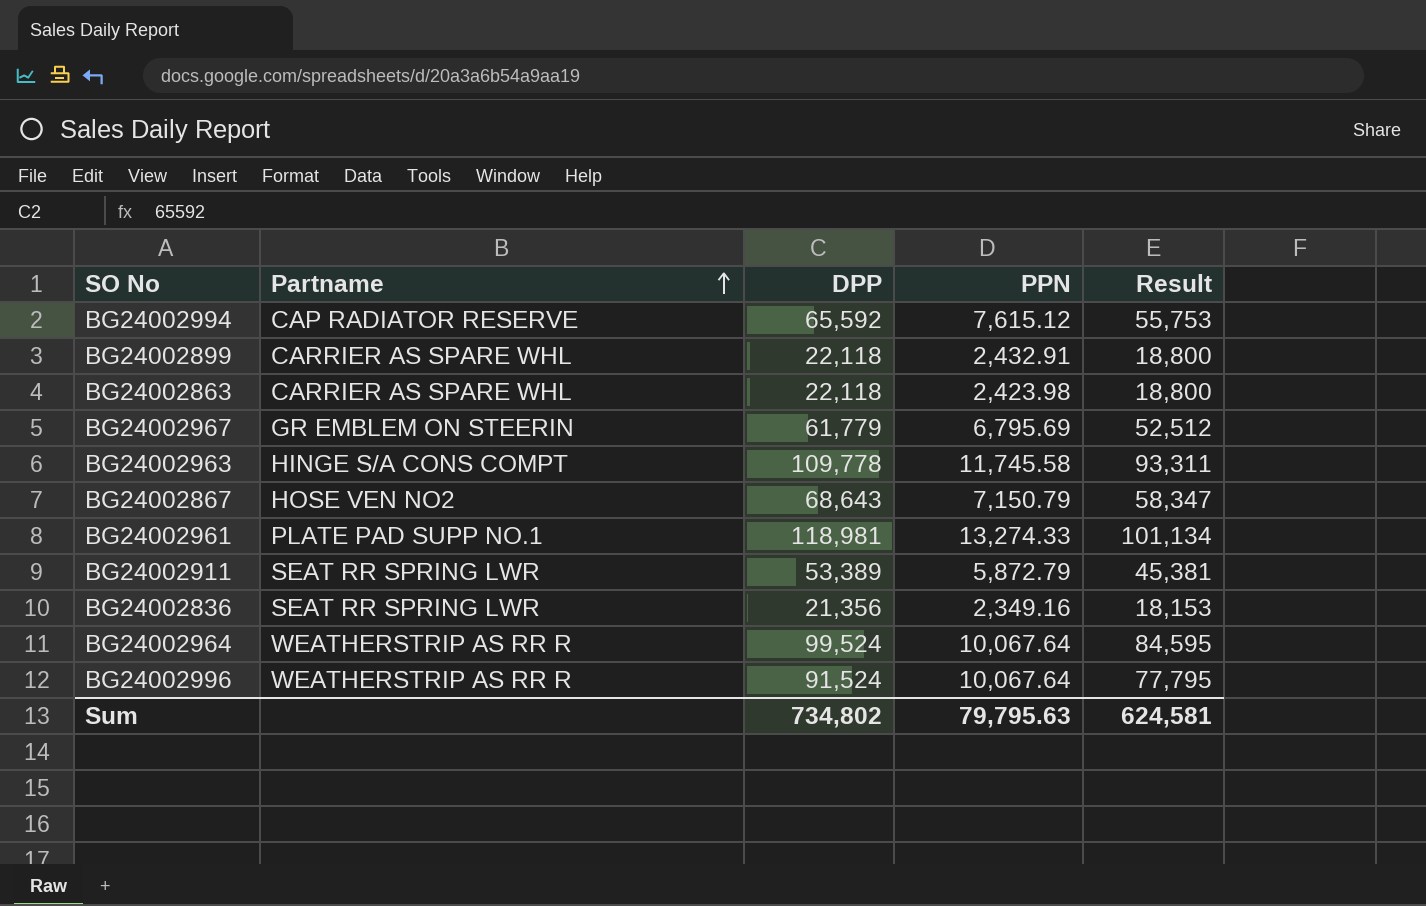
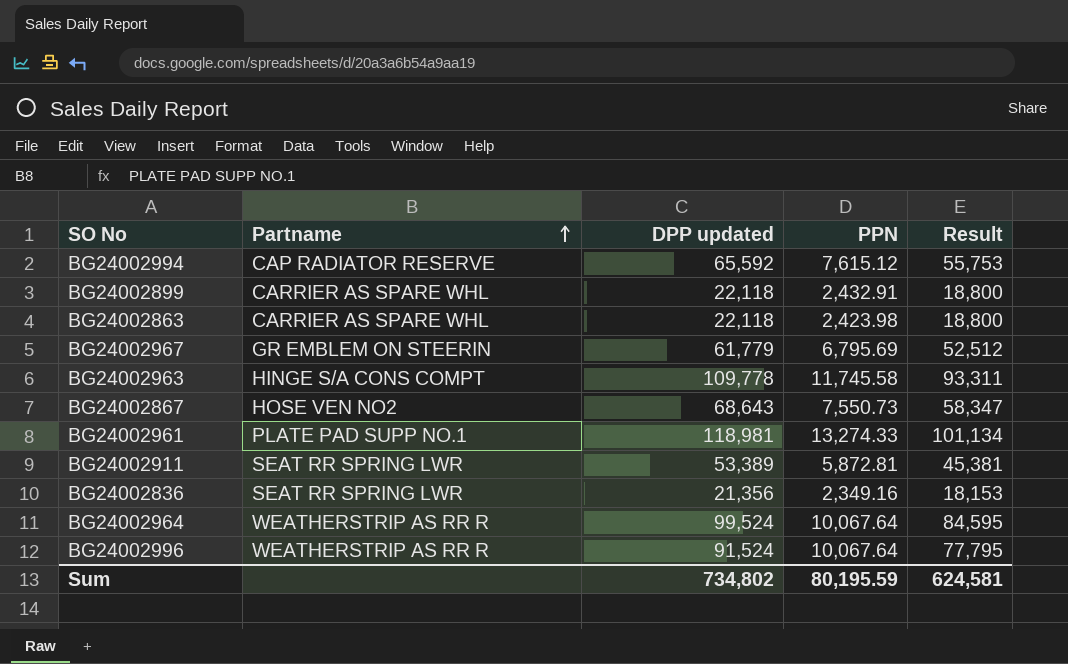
column name: DPP -> DPP updated
BG24002867 | PPN: 7,150.79 -> 7,550.73
BG24002911 | PPN: 5,872.79 -> 5,872.81
Sum | PPN: 79,795.63 -> 80,195.59

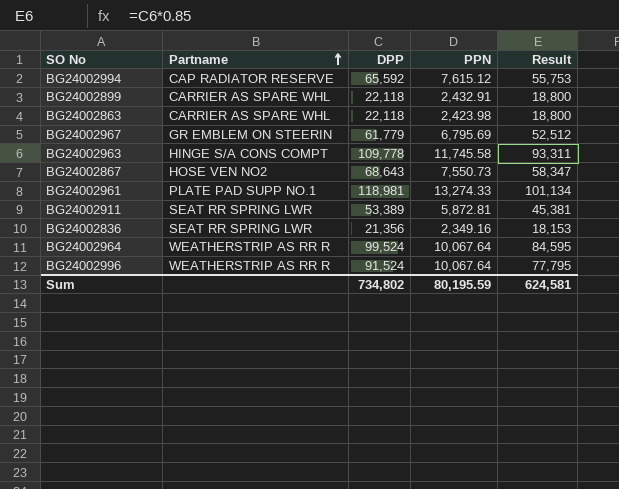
column name: DPP updated -> DPP

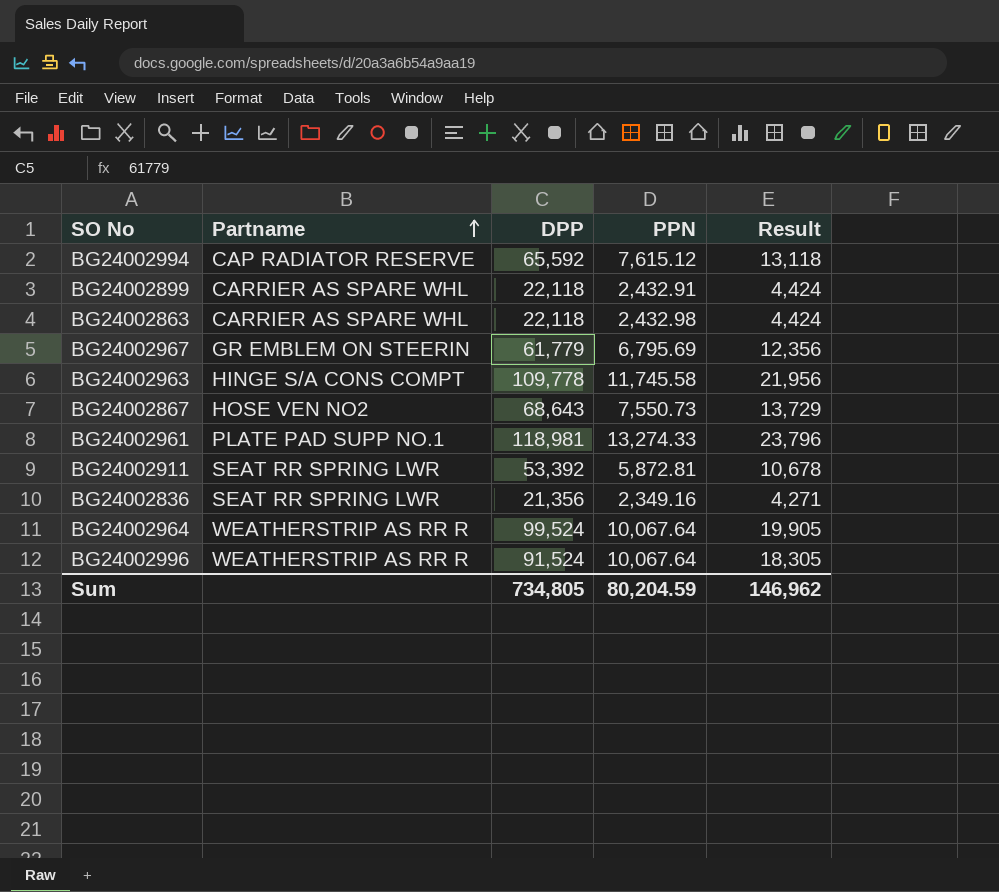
column Result | formula: [DPP] * 0.85 -> [DPP] * 0.2
BG24002863 | PPN: 2,423.98 -> 2,432.98
BG24002911 | DPP: 53,389 -> 53,392
Sum | DPP: 734,802 -> 734,805
Sum | PPN: 80,195.59 -> 80,204.59
Sum | Result: 624,581 -> 146,962

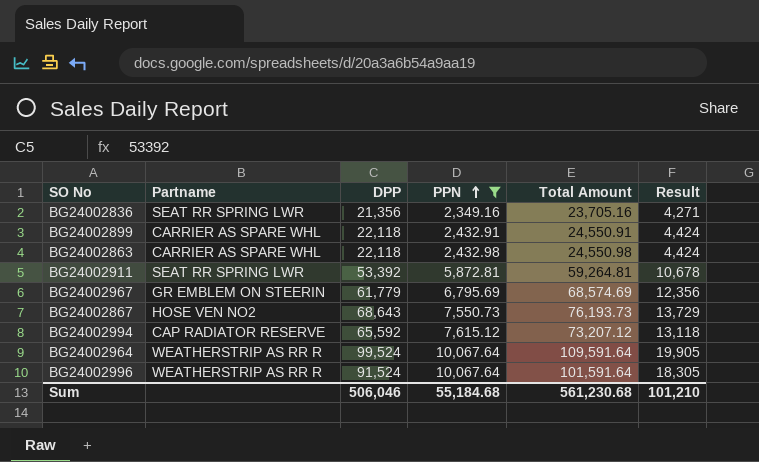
filter: none -> PPN <= 10,067.64
row order: Partname ascending -> PPN ascending
column Total Amount | formula: none -> [DPP] + [PPN]
Sum | DPP: 734,805 -> 506,046
Sum | PPN: 80,204.59 -> 55,184.68
Sum | Result: 146,962 -> 101,210

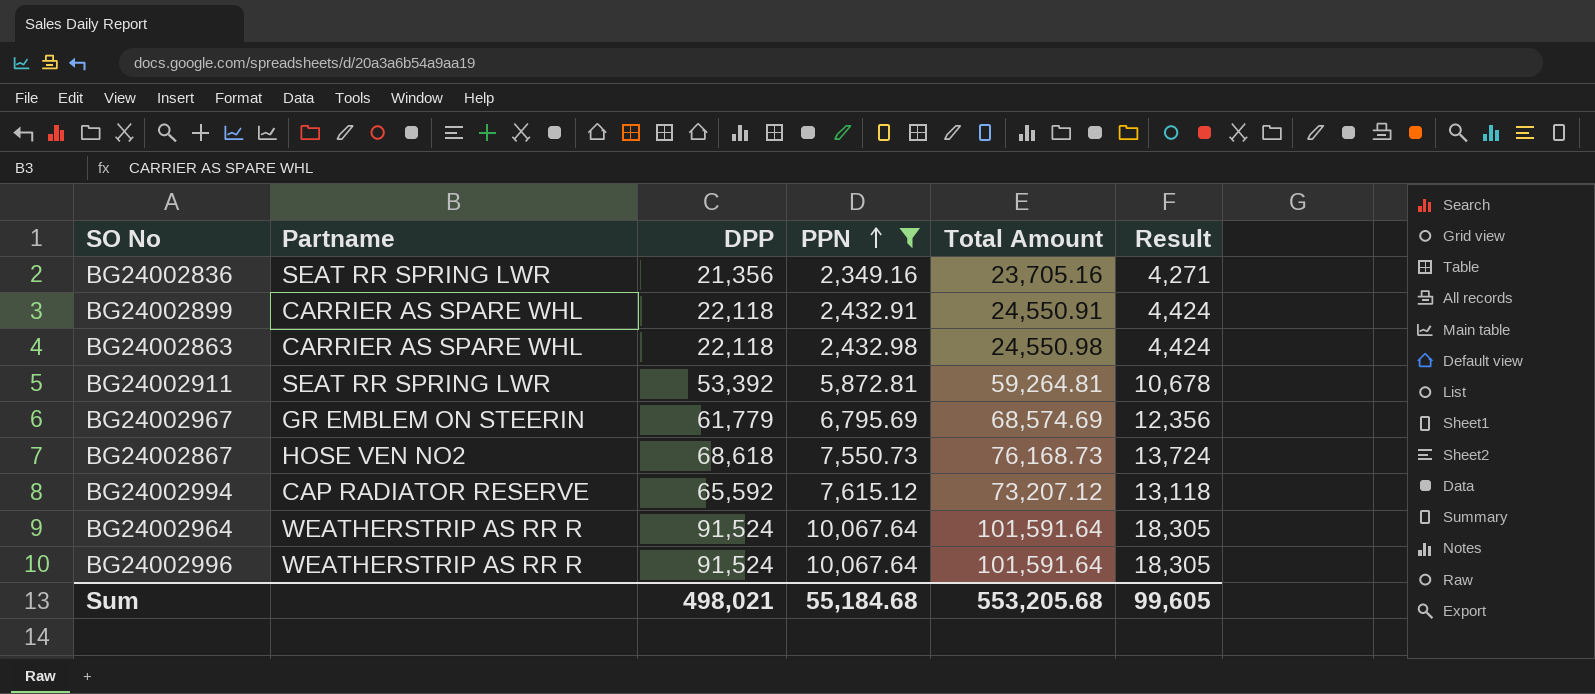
BG24002867 | DPP: 68,643 -> 68,618
BG24002867 | Total Amount: 76,193.73 -> 76,168.73
BG24002867 | Result: 13,729 -> 13,724
BG24002964 | DPP: 99,524 -> 91,524
BG24002964 | Total Amount: 109,591.64 -> 101,591.64
BG24002964 | Result: 19,905 -> 18,305
Sum | DPP: 506,046 -> 498,021
Sum | Total Amount: 561,230.68 -> 553,205.68
Sum | Result: 101,210 -> 99,605

